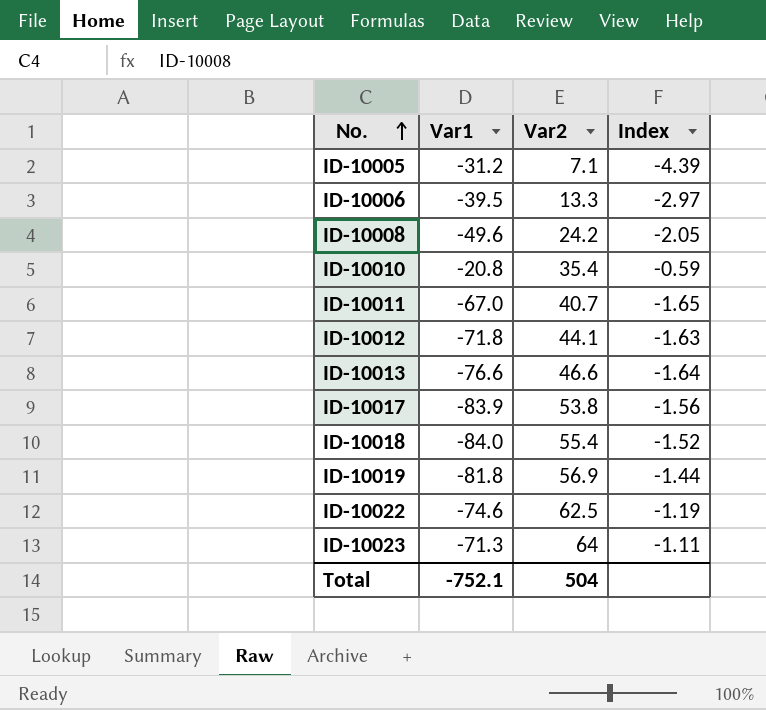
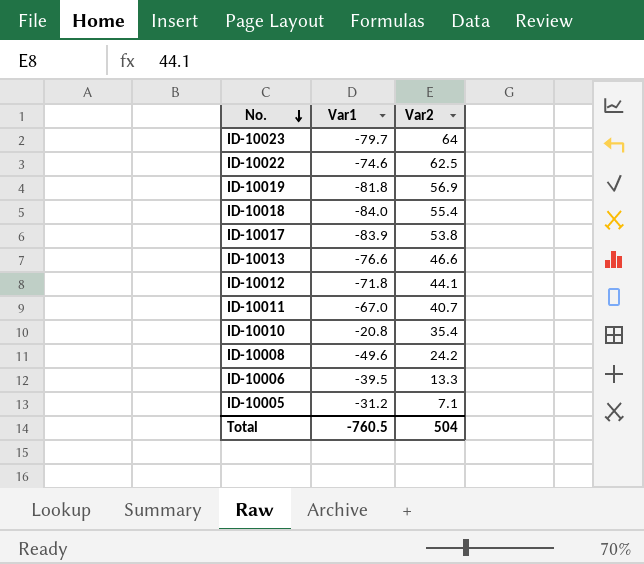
row order: No. ascending -> No. descending
column Index | formula: [Var1] / [Var2] -> none
ID-10023 | Var1: -71.3 -> -79.7
Total | Var1: -752.1 -> -760.5

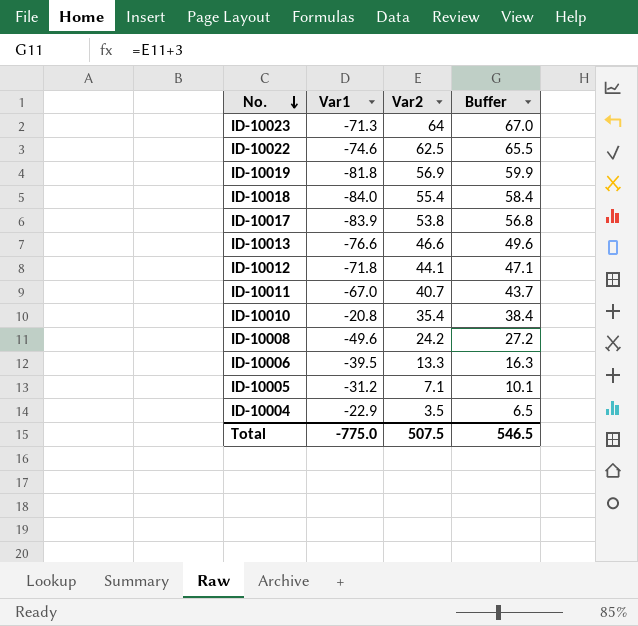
column Buffer | formula: none -> [Var2] + 3
ID-10023 | Var1: -79.7 -> -71.3
row ID-10004: none -> -22.9 | 3.5 | 6.5
Total | Var1: -760.5 -> -775.0
Total | Var2: 504 -> 507.5

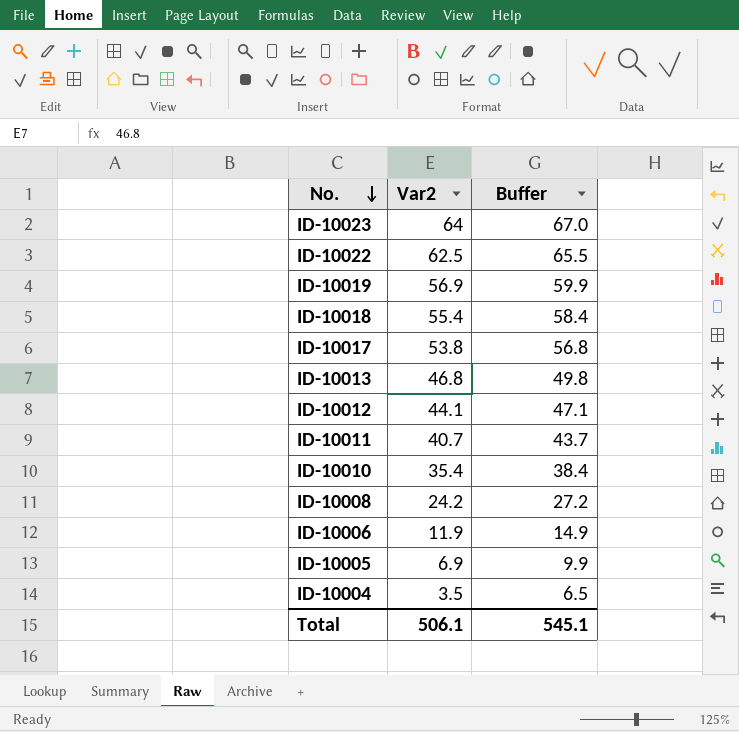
column Var1 | position: 2 -> none
ID-10013 | Var2: 46.6 -> 46.8
ID-10013 | Buffer: 49.6 -> 49.8
ID-10006 | Var2: 13.3 -> 11.9
ID-10006 | Buffer: 16.3 -> 14.9
ID-10005 | Var2: 7.1 -> 6.9
ID-10005 | Buffer: 10.1 -> 9.9
Total | Var2: 507.5 -> 506.1
Total | Buffer: 546.5 -> 545.1

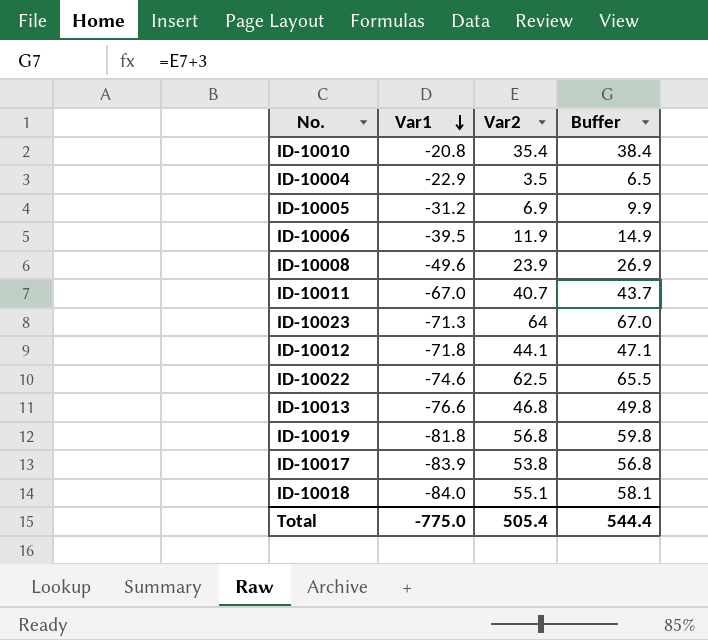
row order: No. descending -> Var1 descending
column Var1 | position: none -> 2
ID-10008 | Var2: 24.2 -> 23.9
ID-10008 | Buffer: 27.2 -> 26.9
ID-10019 | Var2: 56.9 -> 56.8
ID-10019 | Buffer: 59.9 -> 59.8
ID-10018 | Var2: 55.4 -> 55.1
ID-10018 | Buffer: 58.4 -> 58.1
Total | Var2: 506.1 -> 505.4
Total | Buffer: 545.1 -> 544.4

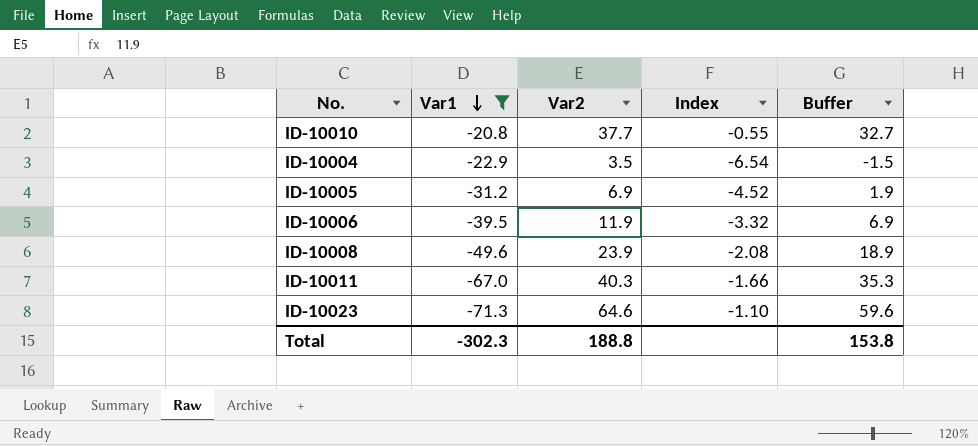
filter: none -> Var1 >= -71.3
column Index | formula: none -> [Var1] / [Var2]
column Buffer | formula: [Var2] + 3 -> [Var2] - 5
ID-10010 | Var2: 35.4 -> 37.7
ID-10011 | Var2: 40.7 -> 40.3
ID-10023 | Var2: 64 -> 64.6
Total | Var1: -775.0 -> -302.3
Total | Var2: 505.4 -> 188.8
Total | Buffer: 544.4 -> 153.8

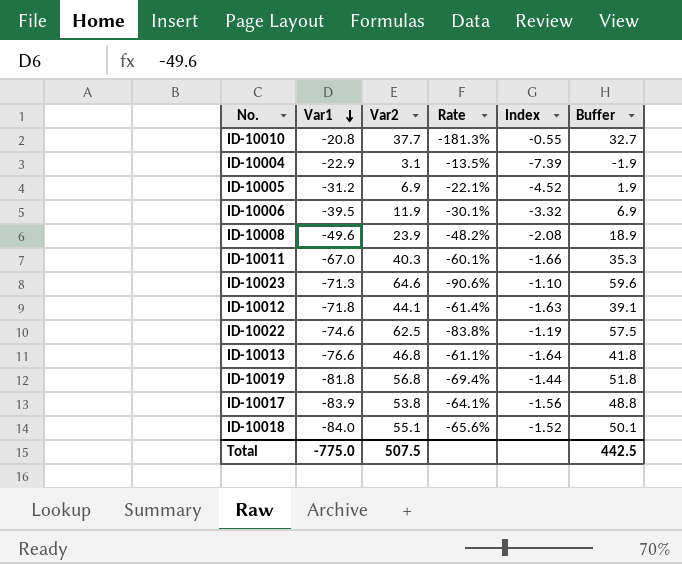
filter: Var1 >= -71.3 -> none
column Rate | formula: none -> [Var2] / [Var1]
ID-10004 | Var2: 3.5 -> 3.1
ID-10004 | Index: -6.54 -> -7.39
ID-10004 | Buffer: -1.5 -> -1.9
Total | Var1: -302.3 -> -775.0
Total | Var2: 188.8 -> 507.5
Total | Buffer: 153.8 -> 442.5

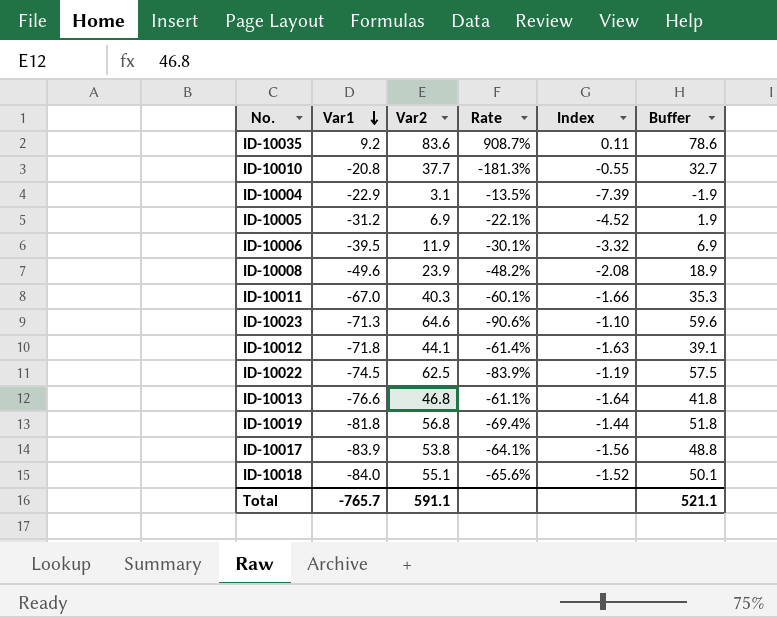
row ID-10035: none -> 9.2 | 83.6 | 908.7% | 0.11 | 78.6
ID-10022 | Var1: -74.6 -> -74.5
ID-10022 | Rate: -83.8% -> -83.9%
Total | Var1: -775.0 -> -765.7
Total | Var2: 507.5 -> 591.1
Total | Buffer: 442.5 -> 521.1

